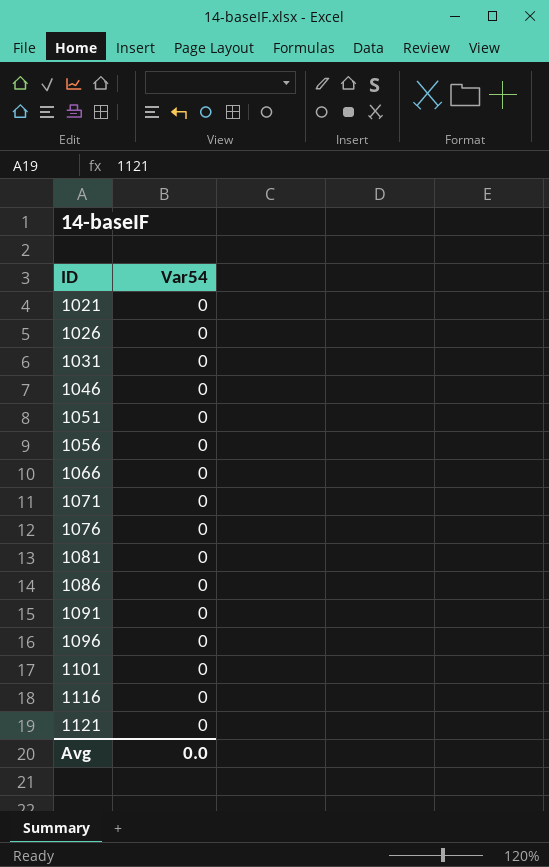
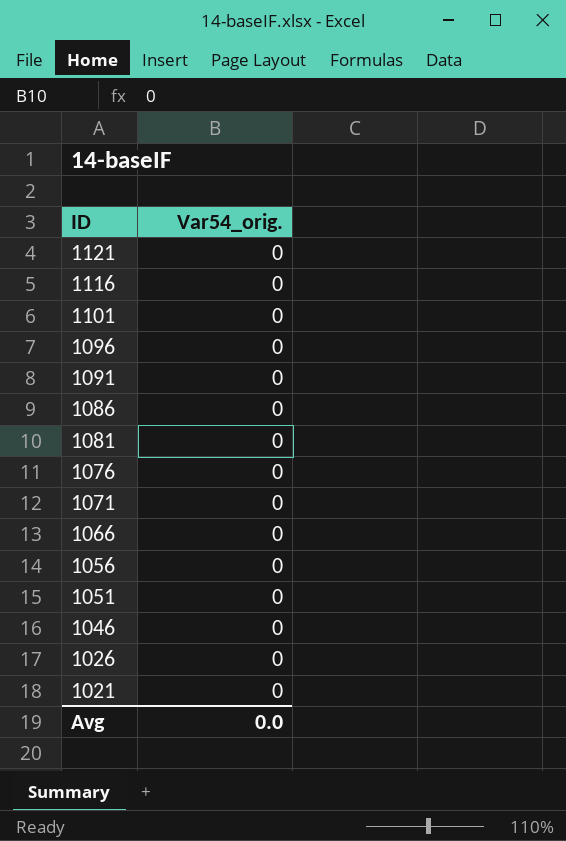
row order: ID ascending -> ID descending
column name: Var54 -> Var54_orig.
row 1031: 0 -> none

